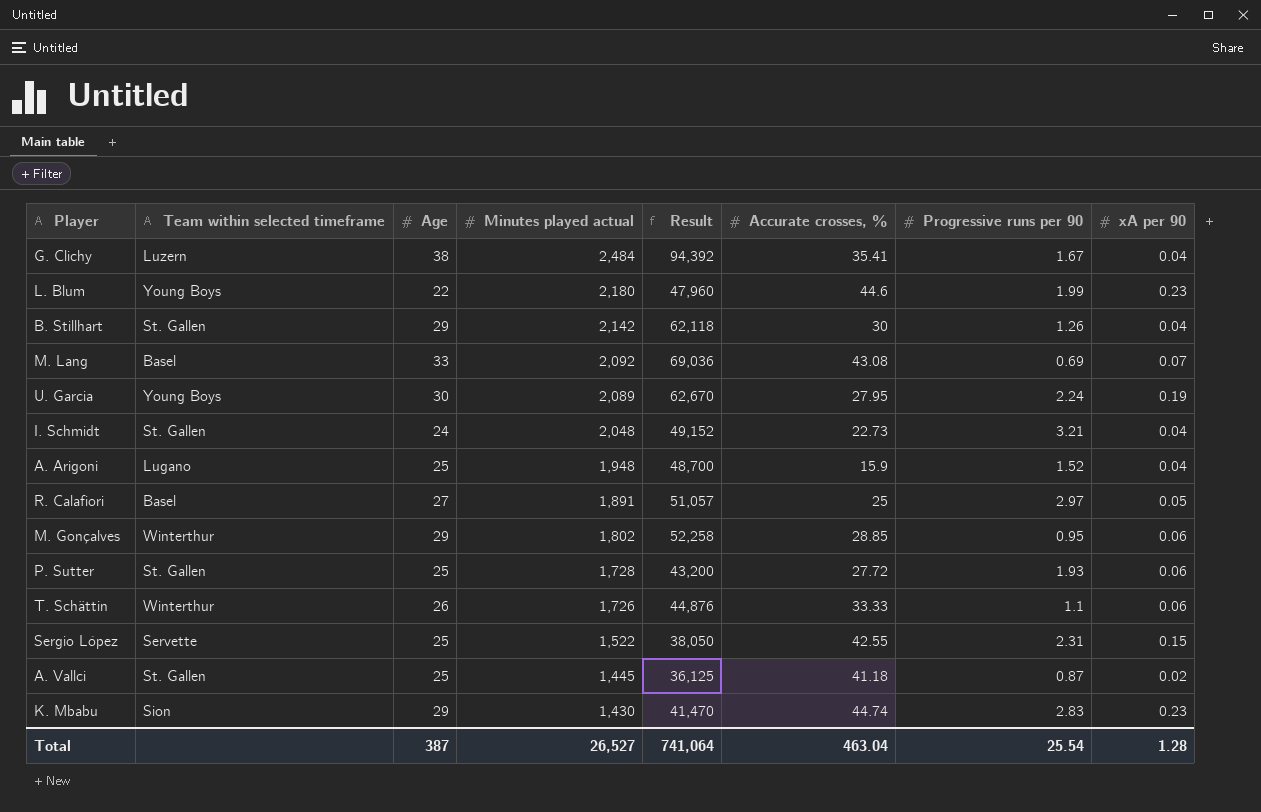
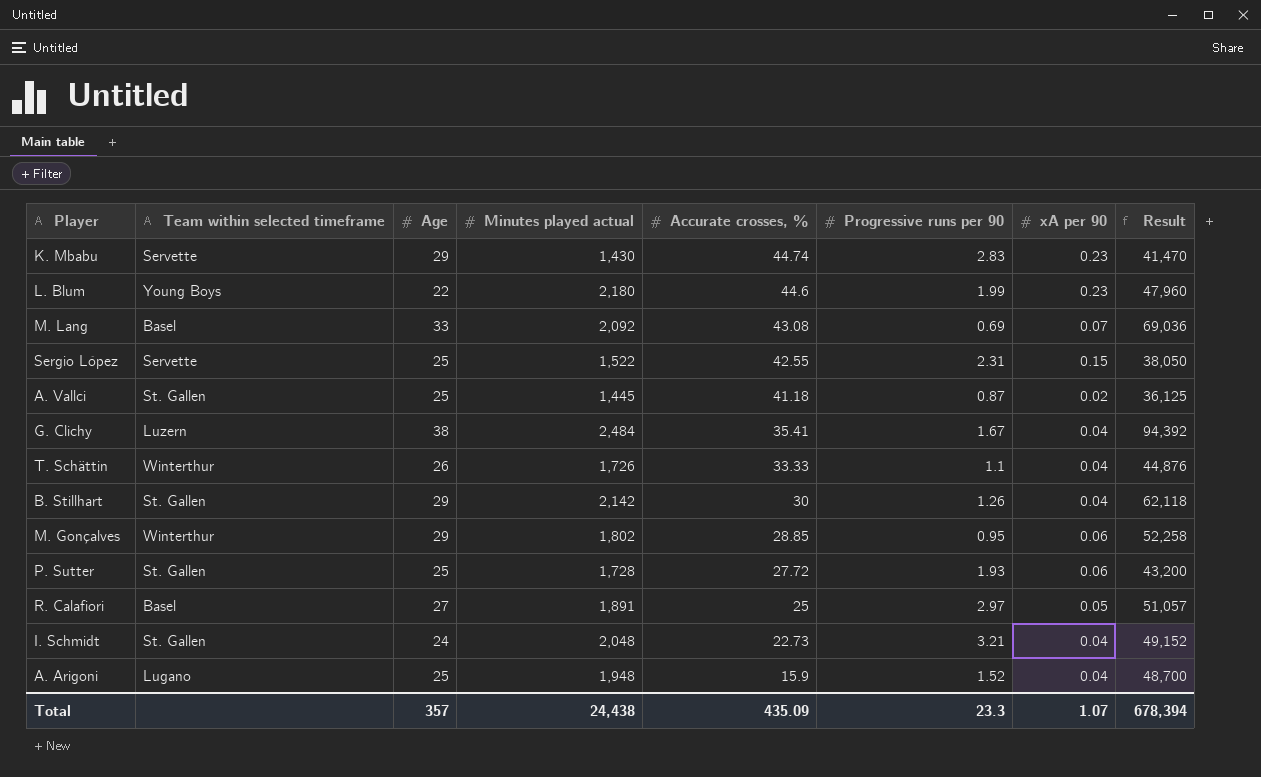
row order: Minutes played actual descending -> Accurate crosses, % descending
column Result | position: 5 -> 8
row U. Garcia: Young Boys | 30 | 2,089 | 62,670 | 27.95 | 2.24 | 0.19 -> none
K. Mbabu | Team within selected timeframe: Sion -> Servette
T. Schättin | xA per 90: 0.06 -> 0.04
Total | Age: 387 -> 357
Total | Minutes played actual: 26,527 -> 24,438
Total | Accurate crosses, %: 463.04 -> 435.09
Total | Progressive runs per 90: 25.54 -> 23.3
Total | xA per 90: 1.28 -> 1.07
Total | Result: 741,064 -> 678,394

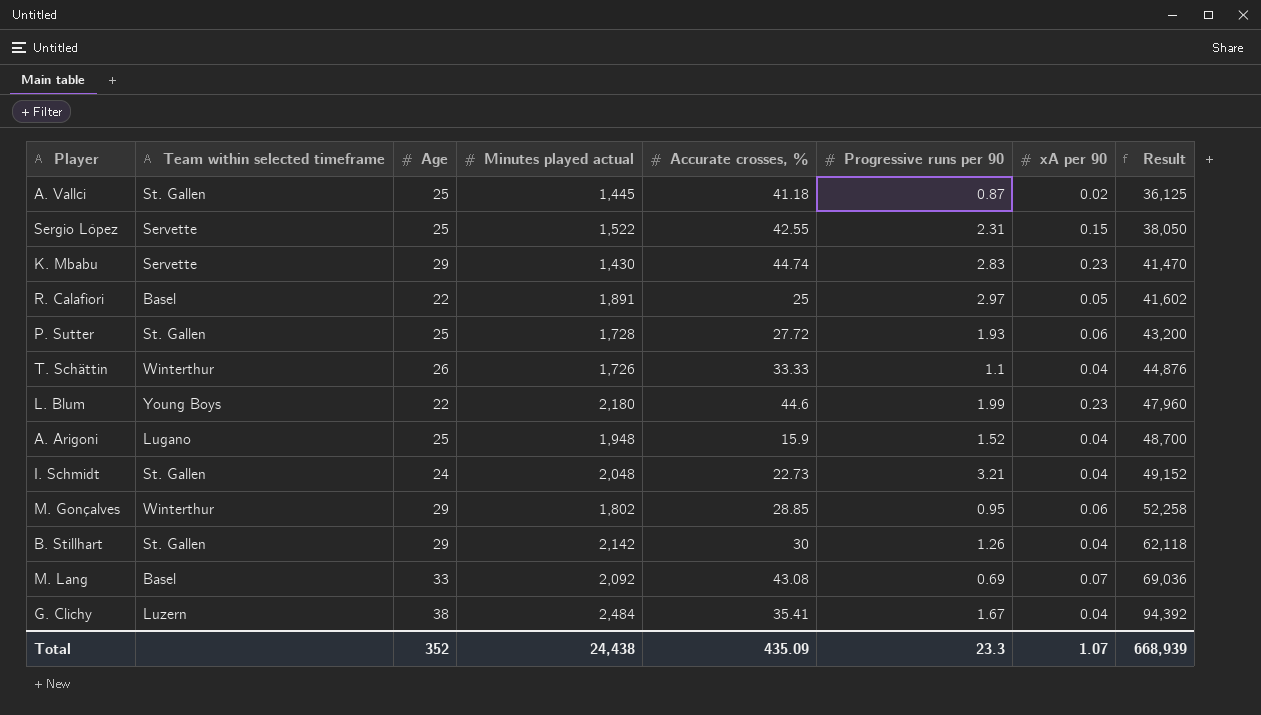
row order: Accurate crosses, % descending -> Result ascending
R. Calafiori | Age: 27 -> 22
R. Calafiori | Result: 51,057 -> 41,602
Total | Age: 357 -> 352
Total | Result: 678,394 -> 668,939

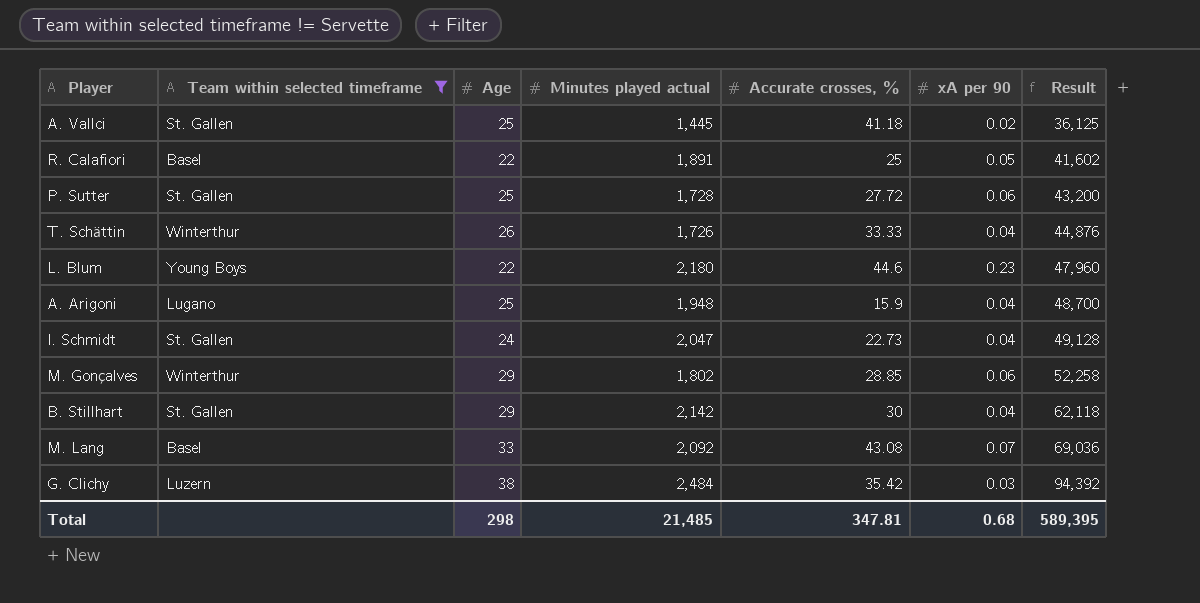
filter: none -> Team within selected timeframe != Servette
column Progressive runs per 90 | position: 6 -> none
I. Schmidt | Minutes played actual: 2,048 -> 2,047
I. Schmidt | Result: 49,152 -> 49,128
G. Clichy | Accurate crosses, %: 35.41 -> 35.42
G. Clichy | xA per 90: 0.04 -> 0.03
Total | Age: 352 -> 298
Total | Minutes played actual: 24,438 -> 21,485
Total | Accurate crosses, %: 435.09 -> 347.81
Total | xA per 90: 1.07 -> 0.68
Total | Result: 668,939 -> 589,395

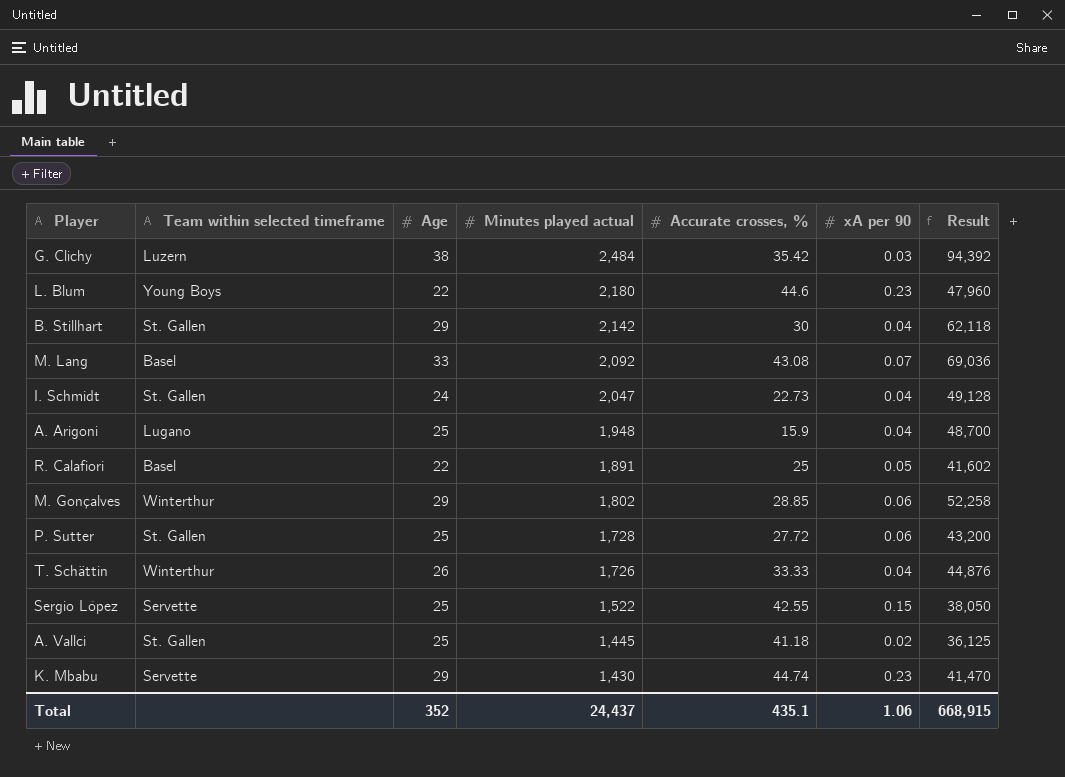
filter: Team within selected timeframe != Servette -> none
row order: Result ascending -> Minutes played actual descending
Total | Age: 298 -> 352
Total | Minutes played actual: 21,485 -> 24,437
Total | Accurate crosses, %: 347.81 -> 435.1
Total | xA per 90: 0.68 -> 1.06
Total | Result: 589,395 -> 668,915

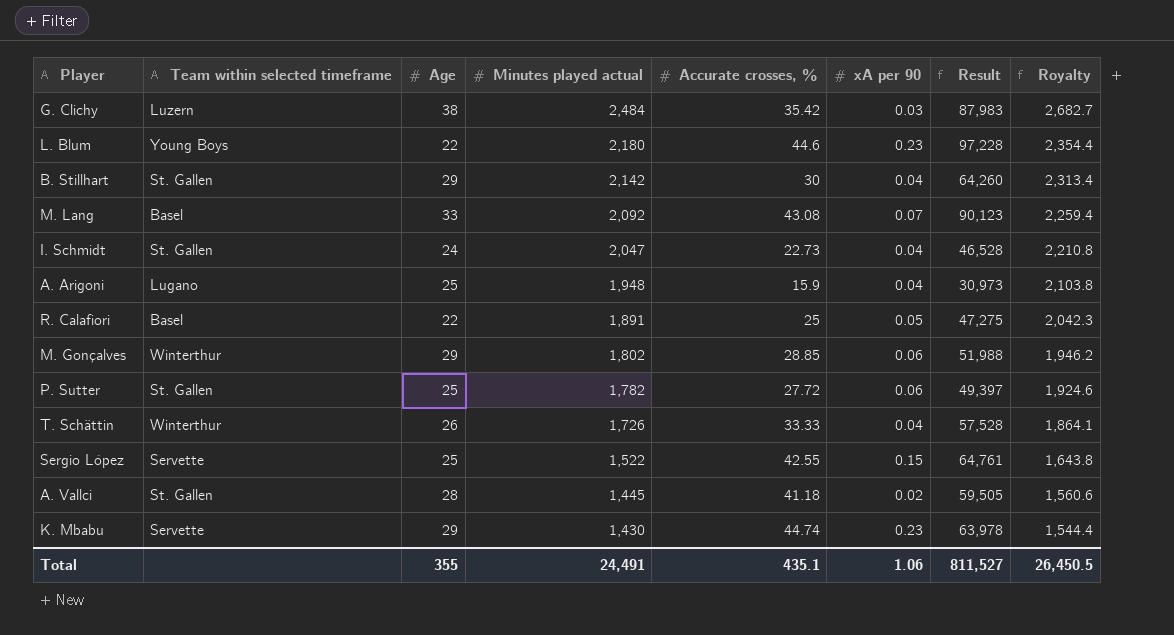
column Result | formula: [Age] * [Minutes played actual] -> [Minutes played actual] * [Accurate crosses, %]
column Royalty | formula: none -> [Minutes played actual] * 1.08
P. Sutter | Minutes played actual: 1,728 -> 1,782
A. Vallci | Age: 25 -> 28
Total | Age: 352 -> 355
Total | Minutes played actual: 24,437 -> 24,491
Total | Result: 668,915 -> 811,527

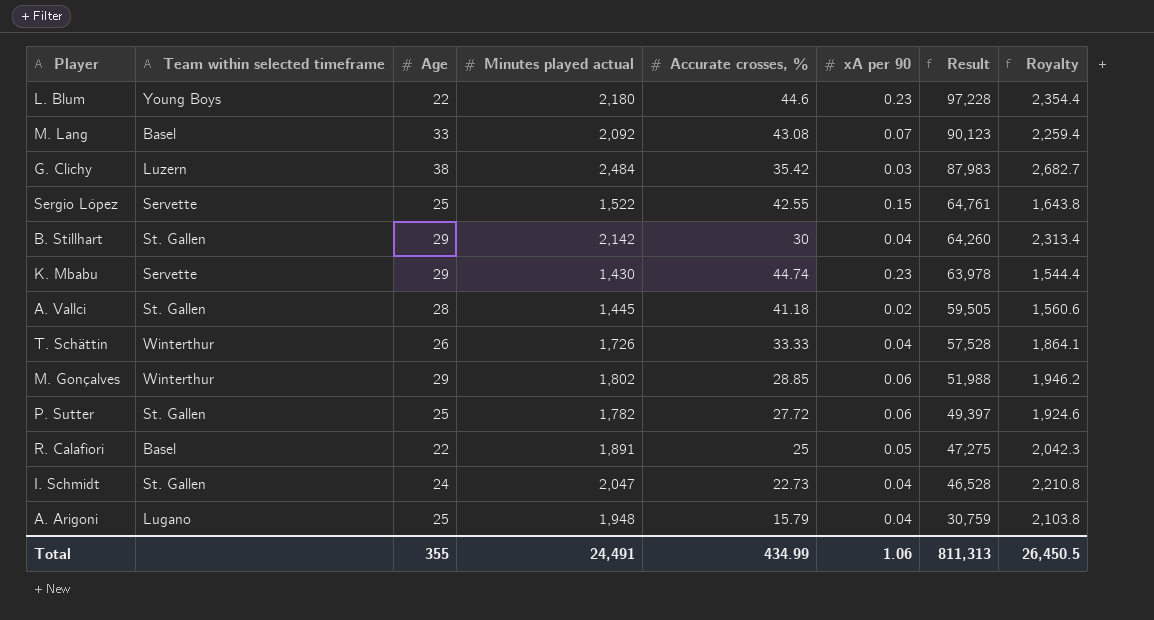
row order: Minutes played actual descending -> Result descending
A. Arigoni | Accurate crosses, %: 15.9 -> 15.79
A. Arigoni | Result: 30,973 -> 30,759
Total | Accurate crosses, %: 435.1 -> 434.99
Total | Result: 811,527 -> 811,313

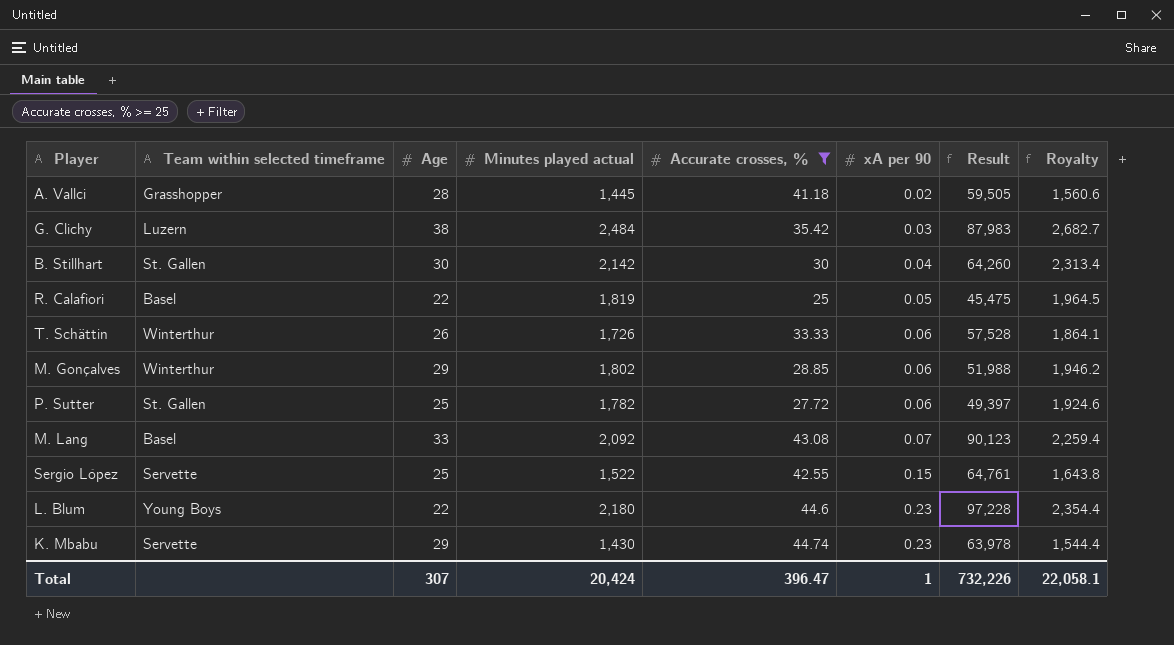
filter: none -> Accurate crosses, % >= 25
row order: Result descending -> xA per 90 ascending
A. Vallci | Team within selected timeframe: St. Gallen -> Grasshopper
B. Stillhart | Age: 29 -> 30
R. Calafiori | Minutes played actual: 1,891 -> 1,819
R. Calafiori | Result: 47,275 -> 45,475
R. Calafiori | Royalty: 2,042.3 -> 1,964.5
T. Schättin | xA per 90: 0.04 -> 0.06
Total | Age: 355 -> 307
Total | Minutes played actual: 24,491 -> 20,424
Total | Accurate crosses, %: 434.99 -> 396.47
Total | xA per 90: 1.06 -> 1
Total | Result: 811,313 -> 732,226
Total | Royalty: 26,450.5 -> 22,058.1

